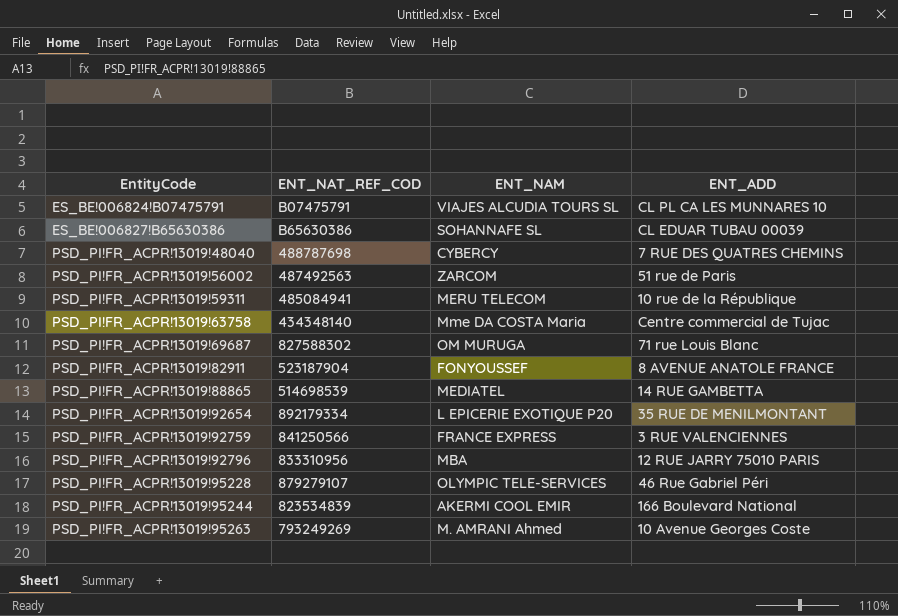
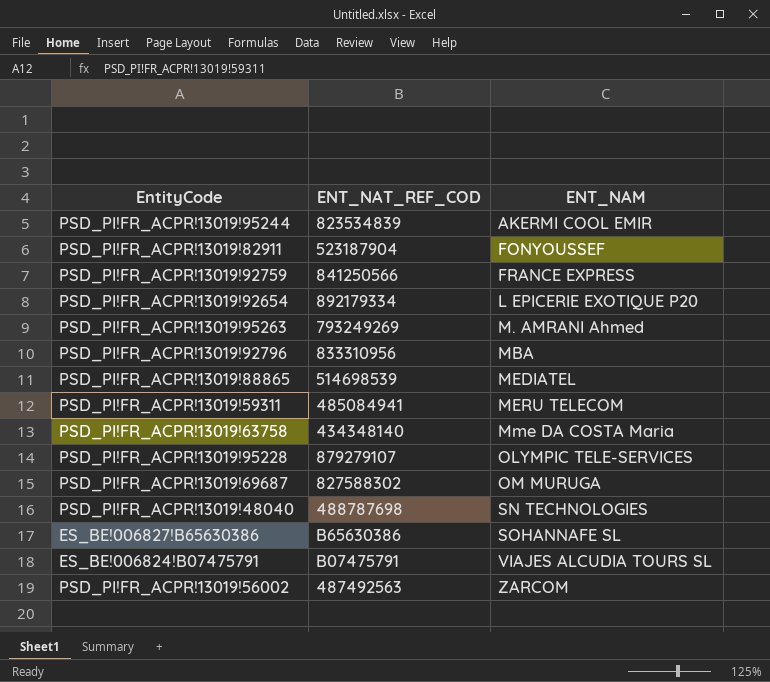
row order: EntityCode ascending -> ENT_NAM ascending
column ENT_ADD | position: 4 -> none
PSD_PI!FR_ACPR!13019!48040 | ENT_NAM: CYBERCY -> SN TECHNOLOGIES

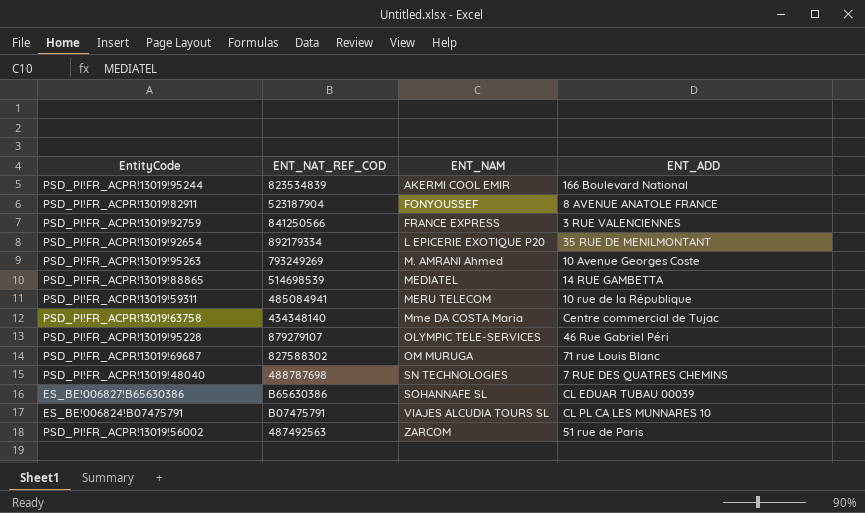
column ENT_ADD | position: none -> 4
row PSD_PI!FR_ACPR!13019!92796: 833310956 | MBA -> none

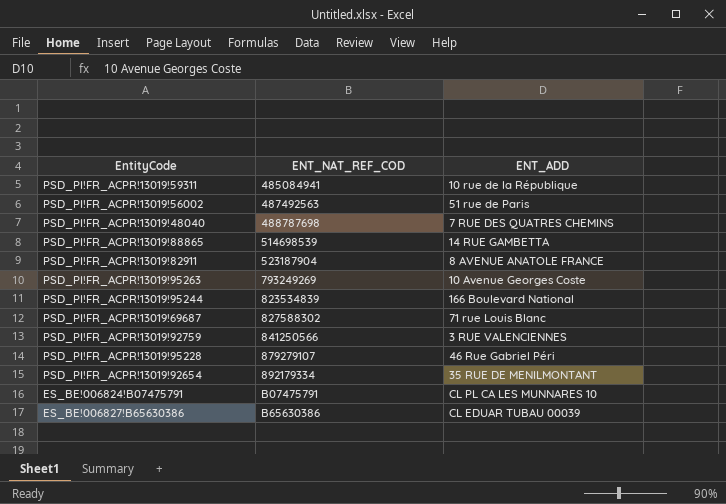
row order: ENT_NAM ascending -> ENT_NAT_REF_COD ascending
column ENT_NAM | position: 3 -> none
row PSD_PI!FR_ACPR!13019!63758: 434348140 | Mme DA COSTA Maria | Centre commercial de Tujac -> none

